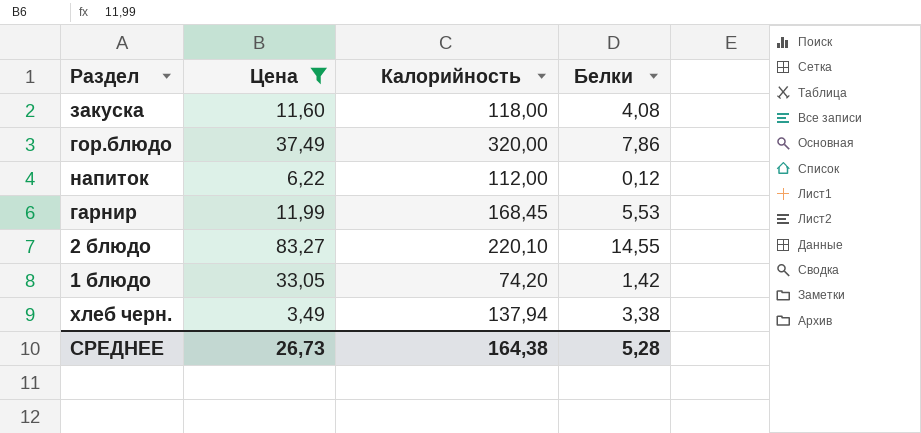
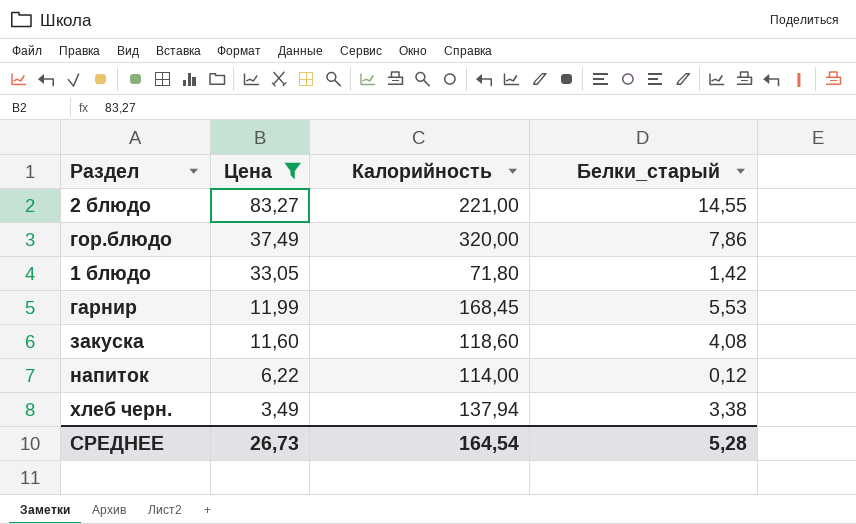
row order: none -> Цена descending
column name: Белки -> Белки_старый
2 блюдо | Калорийность: 220,10 -> 221,00
1 блюдо | Калорийность: 74,20 -> 71,80
закуска | Калорийность: 118,00 -> 118,60
напиток | Калорийность: 112,00 -> 114,00
СРЕДНЕЕ | Калорийность: 164,38 -> 164,54

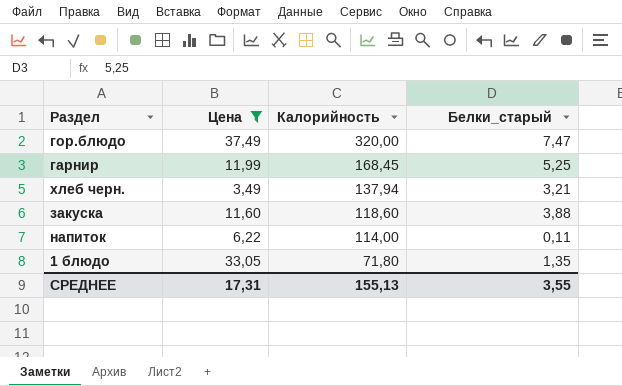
row order: Цена descending -> Калорийность descending
row 2 блюдо: 83,27 | 221,00 | 14,55 -> none
гор.блюдо | Белки_старый: 7,86 -> 7,47
гарнир | Белки_старый: 5,53 -> 5,25
хлеб черн. | Белки_старый: 3,38 -> 3,21
закуска | Белки_старый: 4,08 -> 3,88
напиток | Белки_старый: 0,12 -> 0,11
1 блюдо | Белки_старый: 1,42 -> 1,35
СРЕДНЕЕ | Цена: 26,73 -> 17,31
СРЕДНЕЕ | Калорийность: 164,54 -> 155,13
СРЕДНЕЕ | Белки_старый: 5,28 -> 3,55

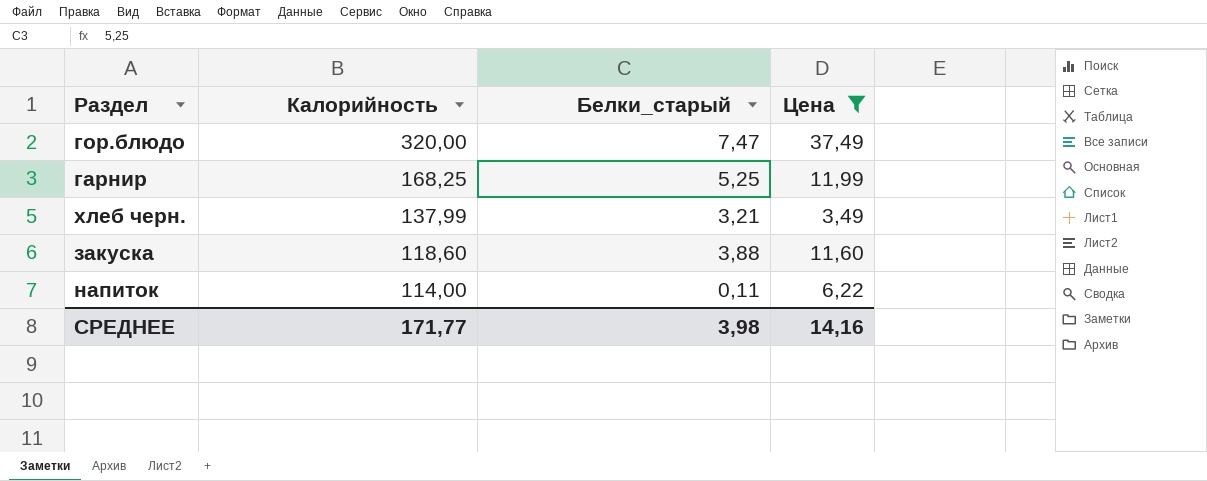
column Цена | position: 2 -> 4
row 1 блюдо: 33,05 | 71,80 | 1,35 -> none
гарнир | Калорийность: 168,45 -> 168,25
хлеб черн. | Калорийность: 137,94 -> 137,99
СРЕДНЕЕ | Калорийность: 155,13 -> 171,77
СРЕДНЕЕ | Белки_старый: 3,55 -> 3,98
СРЕДНЕЕ | Цена: 17,31 -> 14,16

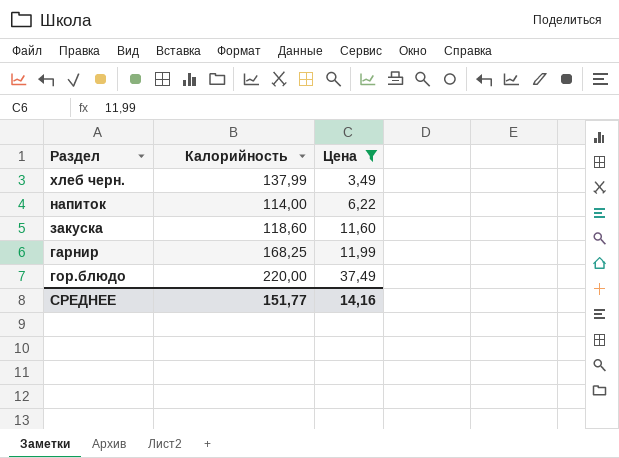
row order: Калорийность descending -> Цена ascending
column Белки_старый | position: 3 -> none
гор.блюдо | Калорийность: 320,00 -> 220,00
СРЕДНЕЕ | Калорийность: 171,77 -> 151,77

